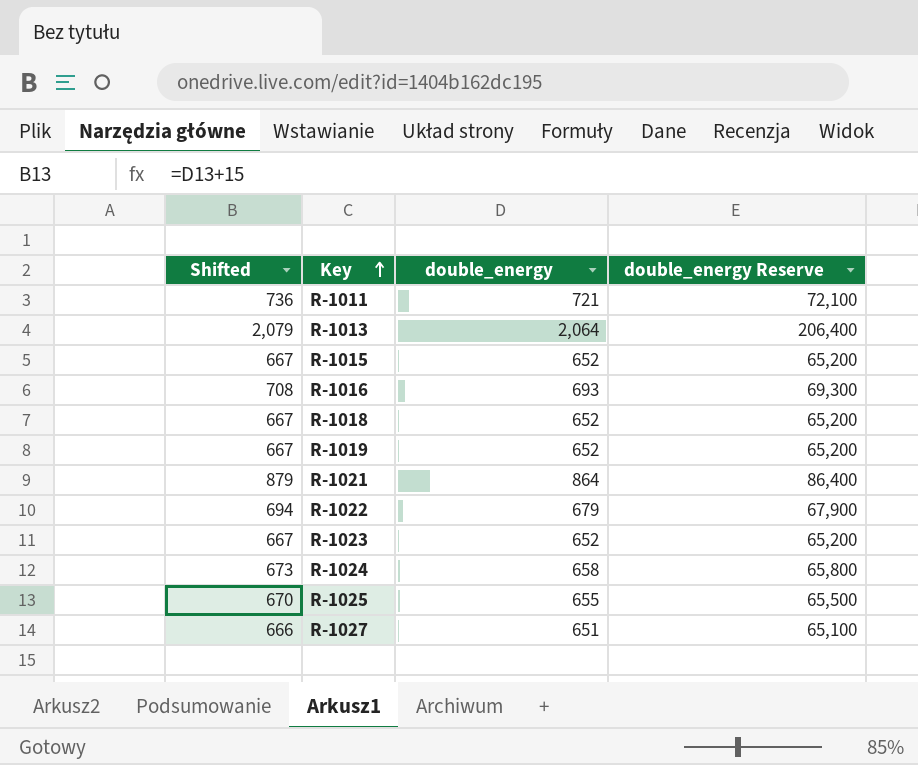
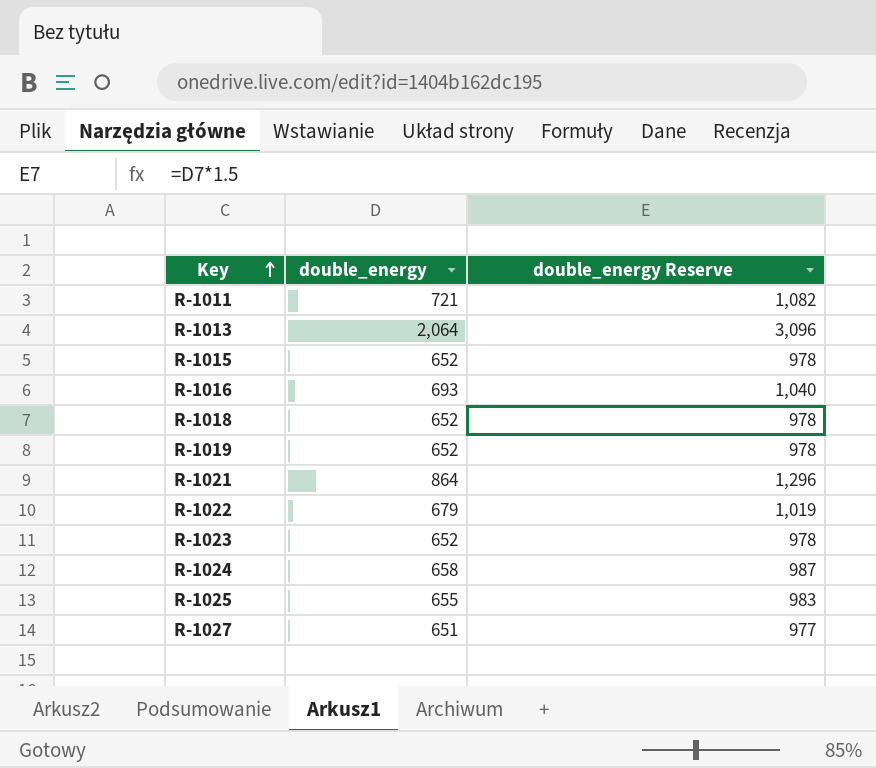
column Shifted | formula: [double_energy] + 15 -> none
column double_energy Reserve | formula: [double_energy] * 100 -> [double_energy] * 1.5

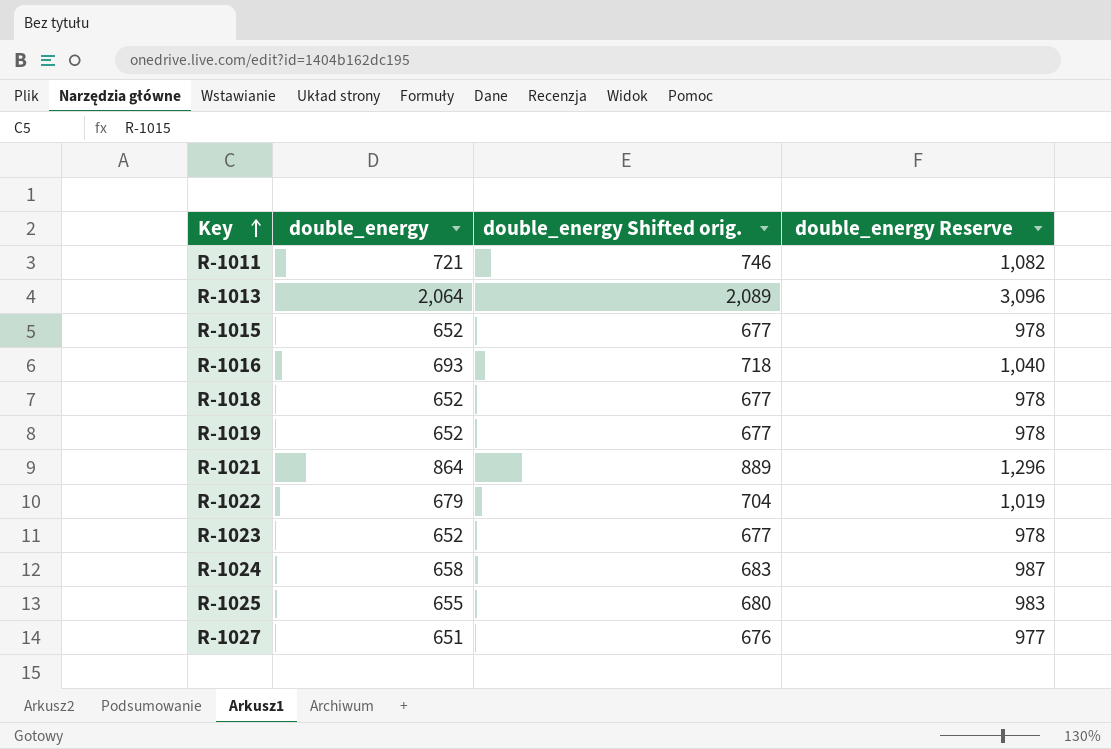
column double_energy Shifted orig. | formula: none -> [double_energy] + 25

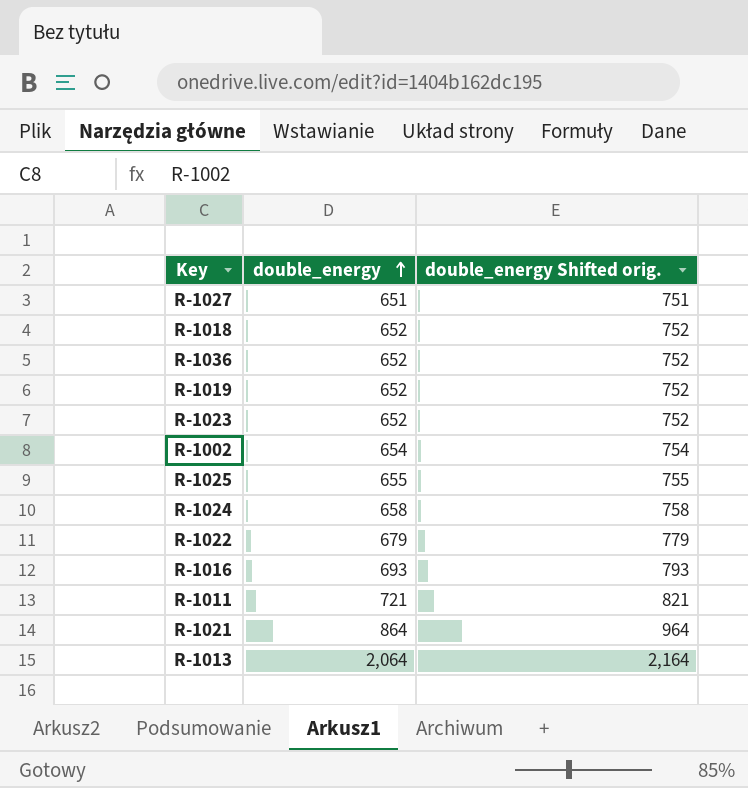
row order: Key ascending -> double_energy ascending
column double_energy Reserve | formula: [double_energy] * 1.5 -> none
column double_energy Shifted orig. | formula: [double_energy] + 25 -> [double_energy] + 100
row R-1015: 652 | 677 | 978 -> none
row R-1036: none -> 652 | 752
row R-1002: none -> 654 | 754

